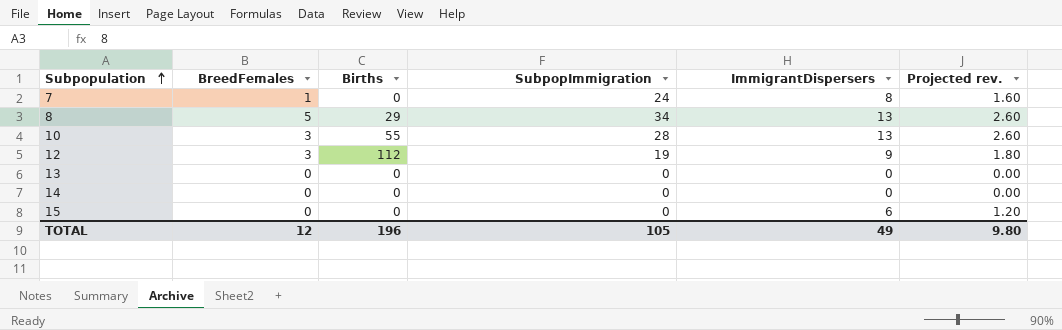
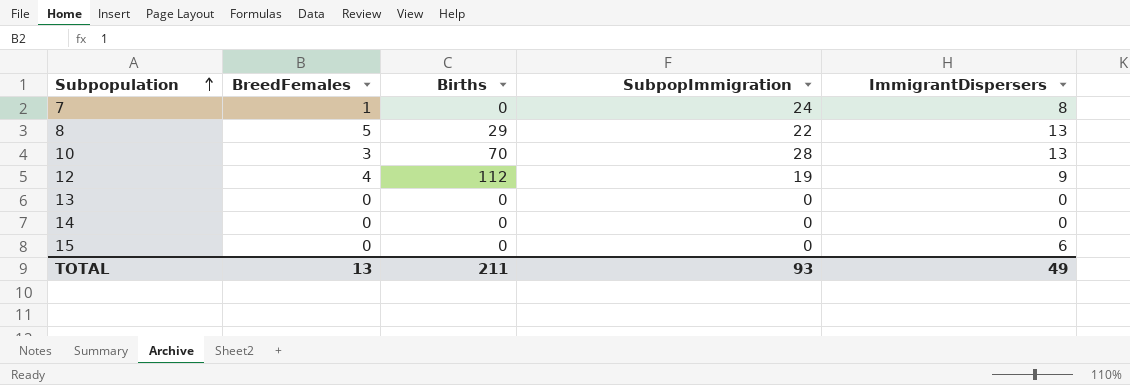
column Projected rev. | formula: [ImmigrantDispersers] * 0.2 -> none
8 | SubpopImmigration: 34 -> 22
10 | Births: 55 -> 70
12 | BreedFemales: 3 -> 4
TOTAL | BreedFemales: 12 -> 13
TOTAL | Births: 196 -> 211
TOTAL | SubpopImmigration: 105 -> 93

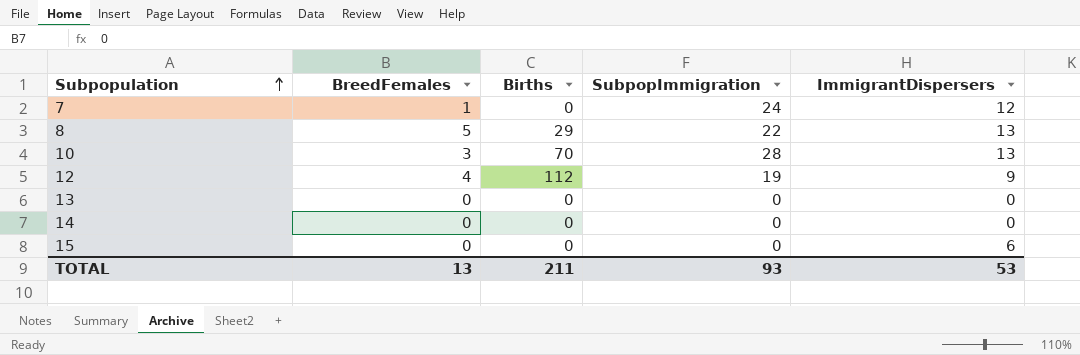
7 | ImmigrantDispersers: 8 -> 12
TOTAL | ImmigrantDispersers: 49 -> 53

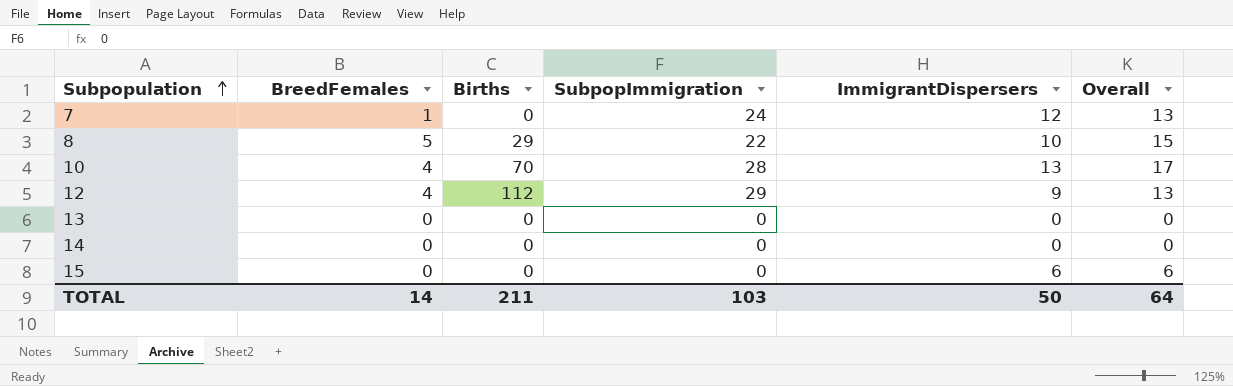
column Overall | formula: none -> [BreedFemales] + [ImmigrantDispersers]
8 | ImmigrantDispersers: 13 -> 10
10 | BreedFemales: 3 -> 4
12 | SubpopImmigration: 19 -> 29
TOTAL | BreedFemales: 13 -> 14
TOTAL | SubpopImmigration: 93 -> 103
TOTAL | ImmigrantDispersers: 53 -> 50

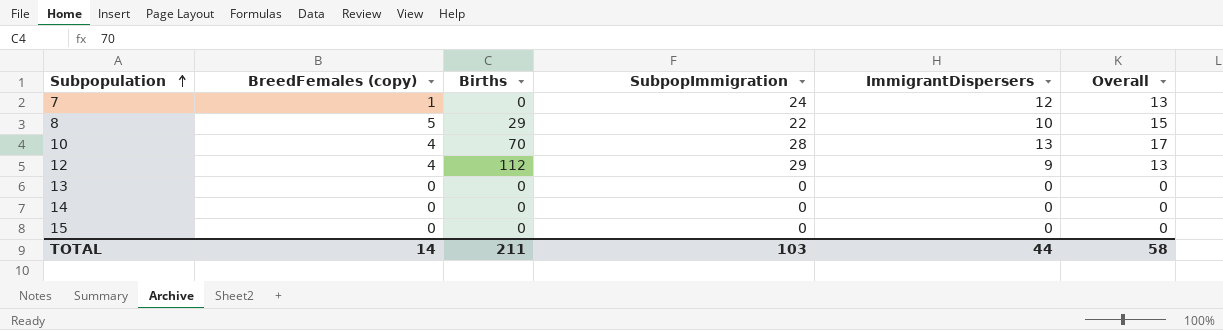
column name: BreedFemales -> BreedFemales (copy)
15 | ImmigrantDispersers: 6 -> 0
15 | Overall: 6 -> 0
TOTAL | ImmigrantDispersers: 50 -> 44
TOTAL | Overall: 64 -> 58

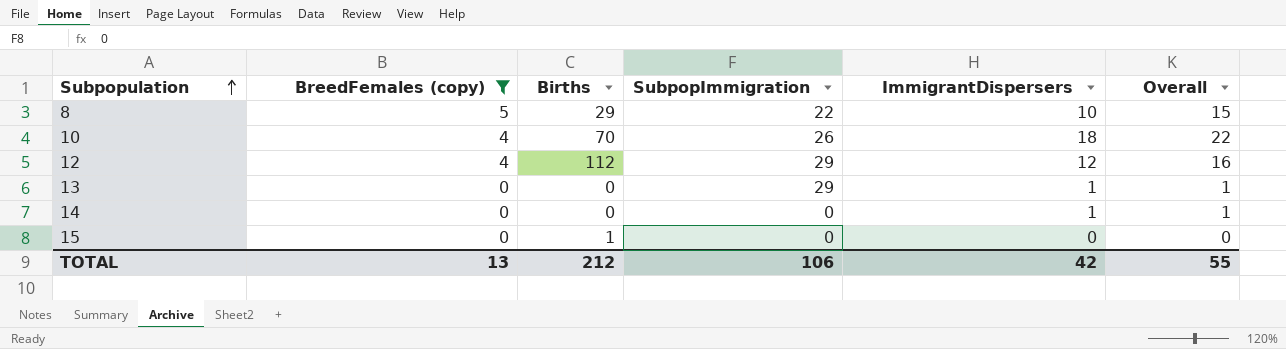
filter: none -> BreedFemales (copy) != 1
10 | SubpopImmigration: 28 -> 26
10 | ImmigrantDispersers: 13 -> 18
10 | Overall: 17 -> 22
12 | ImmigrantDispersers: 9 -> 12
12 | Overall: 13 -> 16
13 | SubpopImmigration: 0 -> 29
13 | ImmigrantDispersers: 0 -> 1
13 | Overall: 0 -> 1
14 | ImmigrantDispersers: 0 -> 1
14 | Overall: 0 -> 1
15 | Births: 0 -> 1
TOTAL | BreedFemales (copy): 14 -> 13
TOTAL | Births: 211 -> 212
TOTAL | SubpopImmigration: 103 -> 106
TOTAL | ImmigrantDispersers: 44 -> 42
TOTAL | Overall: 58 -> 55

